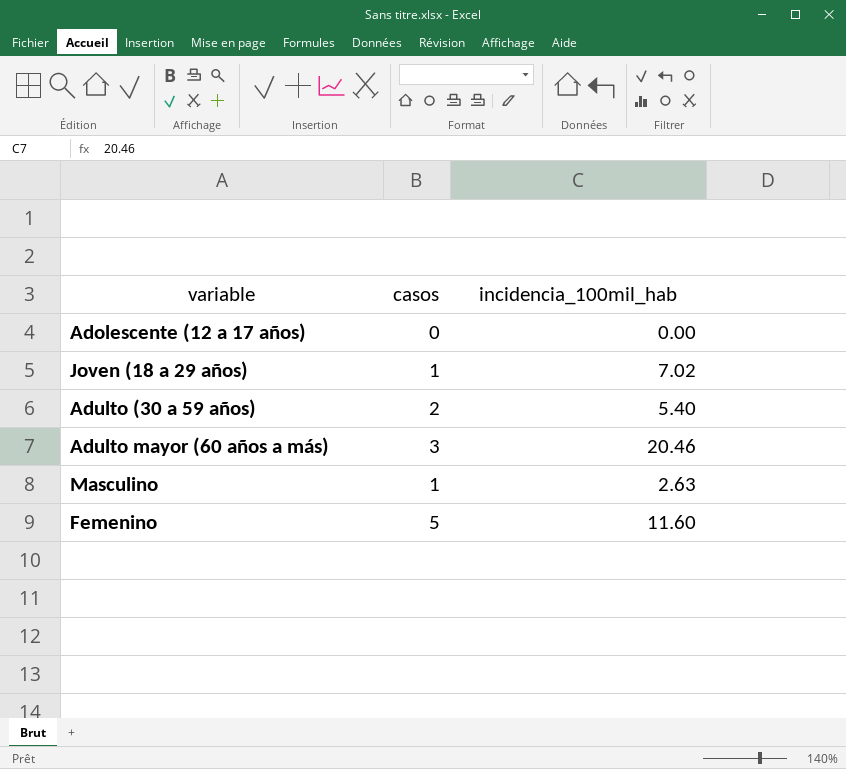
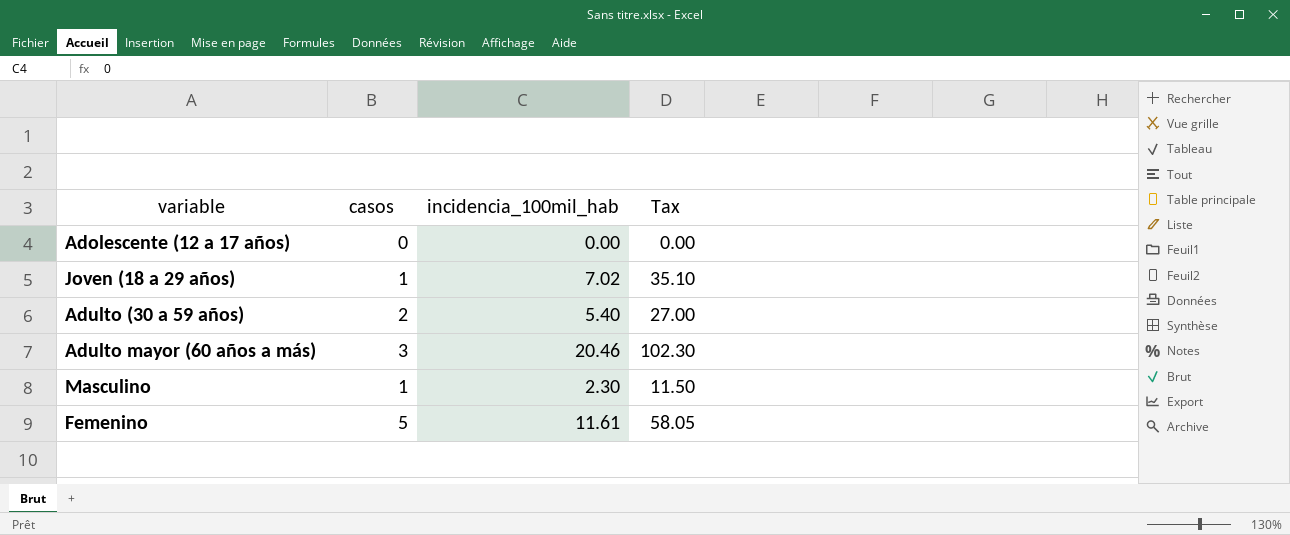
column Tax | formula: none -> [incidencia_100mil_hab] * 5
Masculino | incidencia_100mil_hab: 2.63 -> 2.30
Femenino | incidencia_100mil_hab: 11.60 -> 11.61

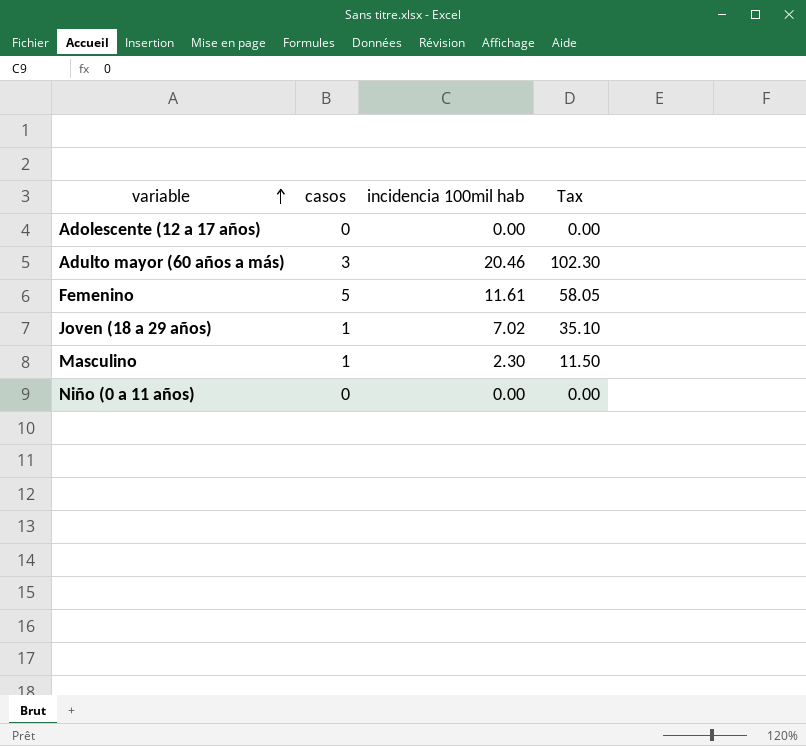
row order: none -> variable ascending
column name: incidencia_100mil_hab -> incidencia 100mil hab
row Adulto (30 a 59 años): 2 | 5.40 | 27.00 -> none
row Niño (0 a 11 años): none -> 0 | 0.00 | 0.00

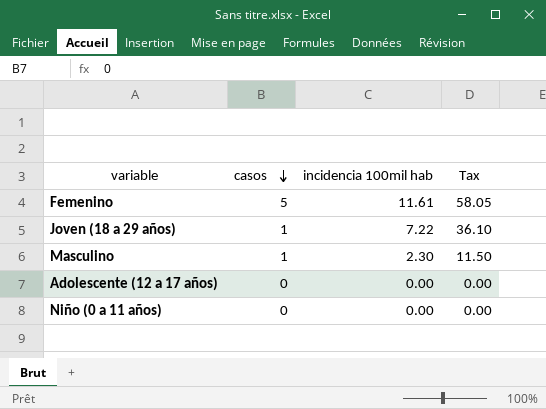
row order: variable ascending -> casos descending
row Adulto mayor (60 años a más): 3 | 20.46 | 102.30 -> none
Joven (18 a 29 años) | incidencia 100mil hab: 7.02 -> 7.22
Joven (18 a 29 años) | Tax: 35.10 -> 36.10

